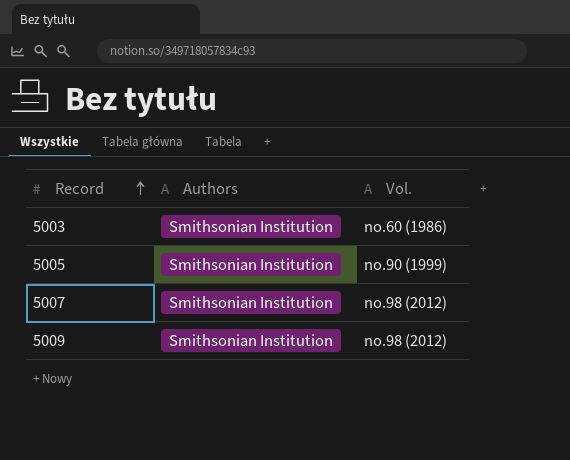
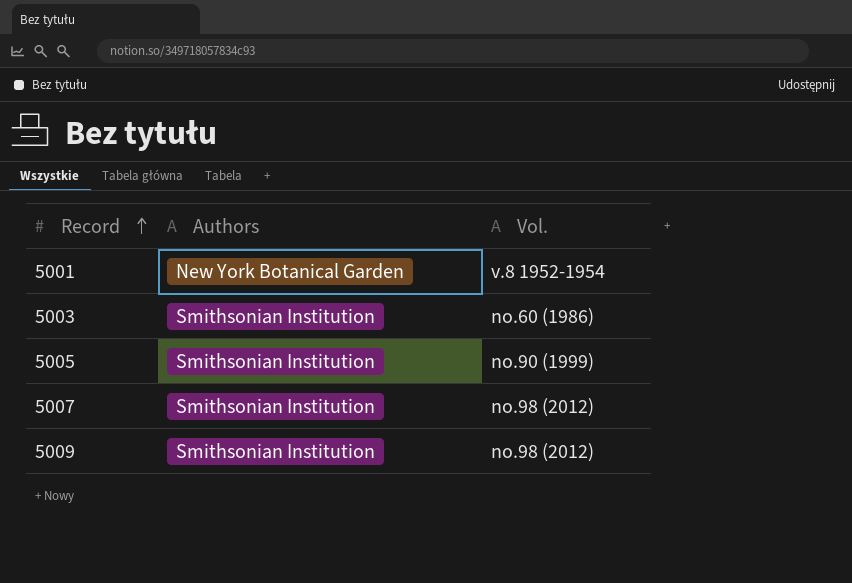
row 5001: none -> New York Botanical Garden | v.8 1952-1954

